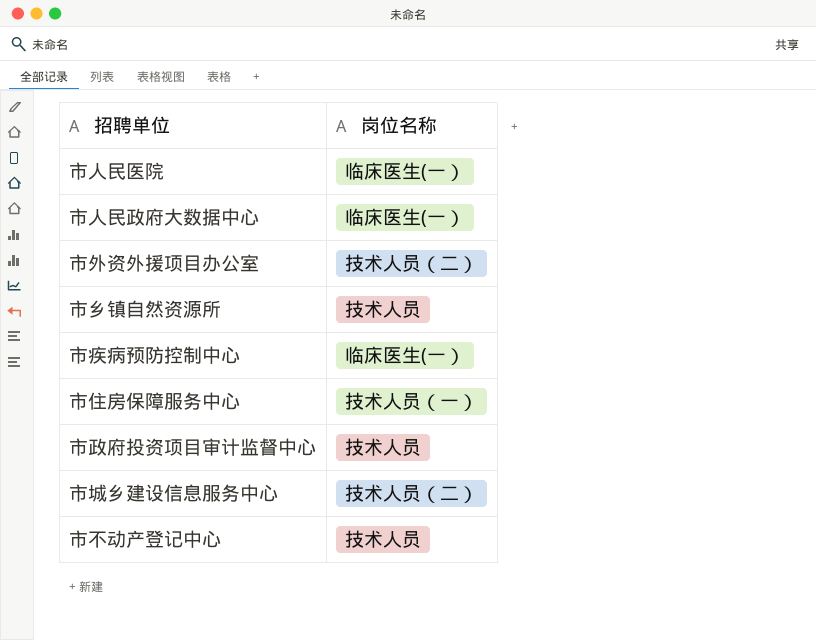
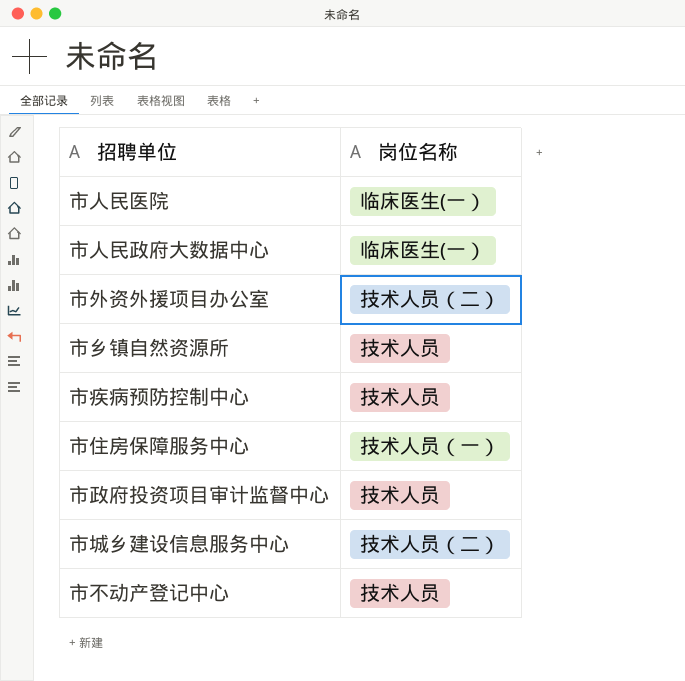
市疾病预防控制中心 | 岗位名称: 临床医生(一） -> 技术人员

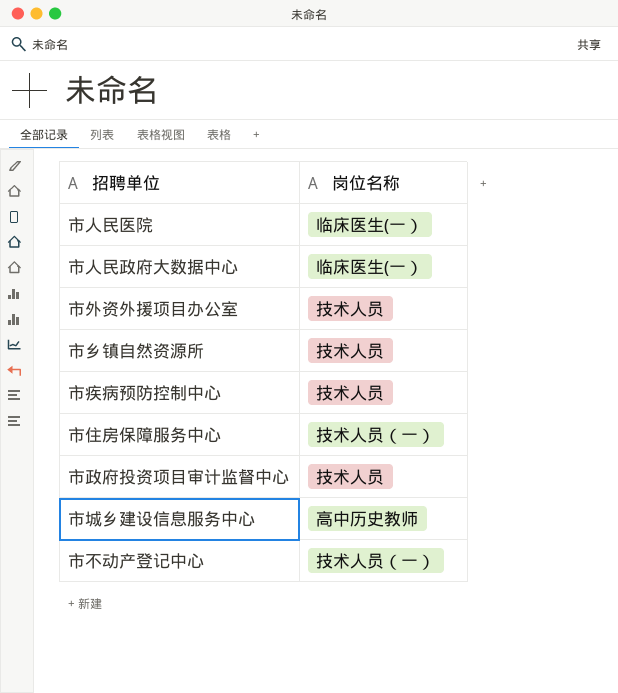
市外资外援项目办公室 | 岗位名称: 技术人员（二） -> 技术人员
市城乡建设信息服务中心 | 岗位名称: 技术人员（二） -> 高中历史教师
市不动产登记中心 | 岗位名称: 技术人员 -> 技术人员（一）

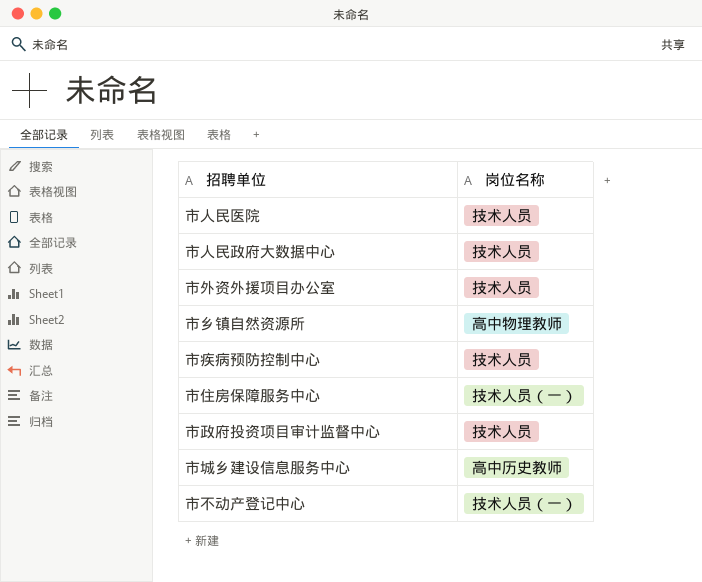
市人民医院 | 岗位名称: 临床医生(一） -> 技术人员
市人民政府大数据中心 | 岗位名称: 临床医生(一） -> 技术人员
市乡镇自然资源所 | 岗位名称: 技术人员 -> 高中物理教师

